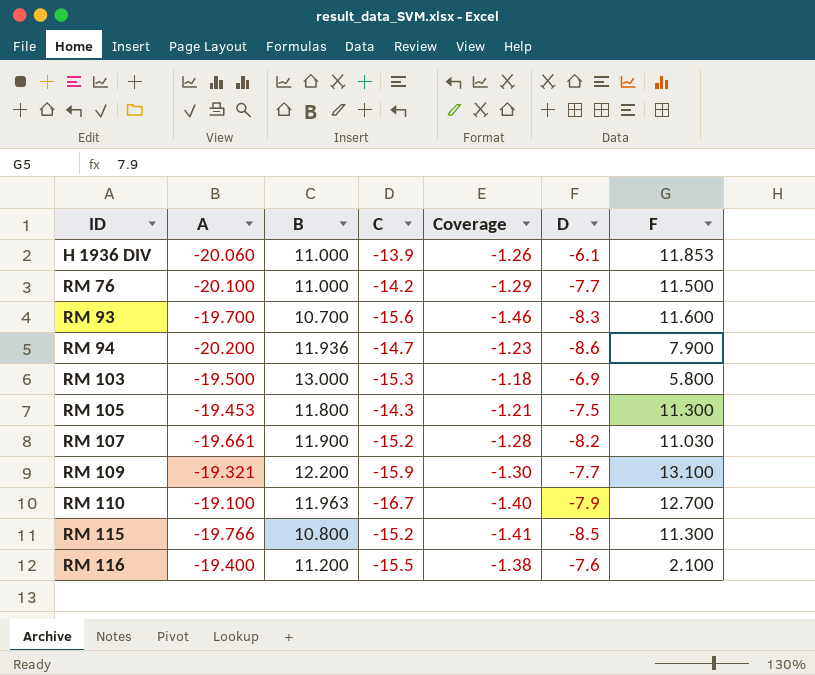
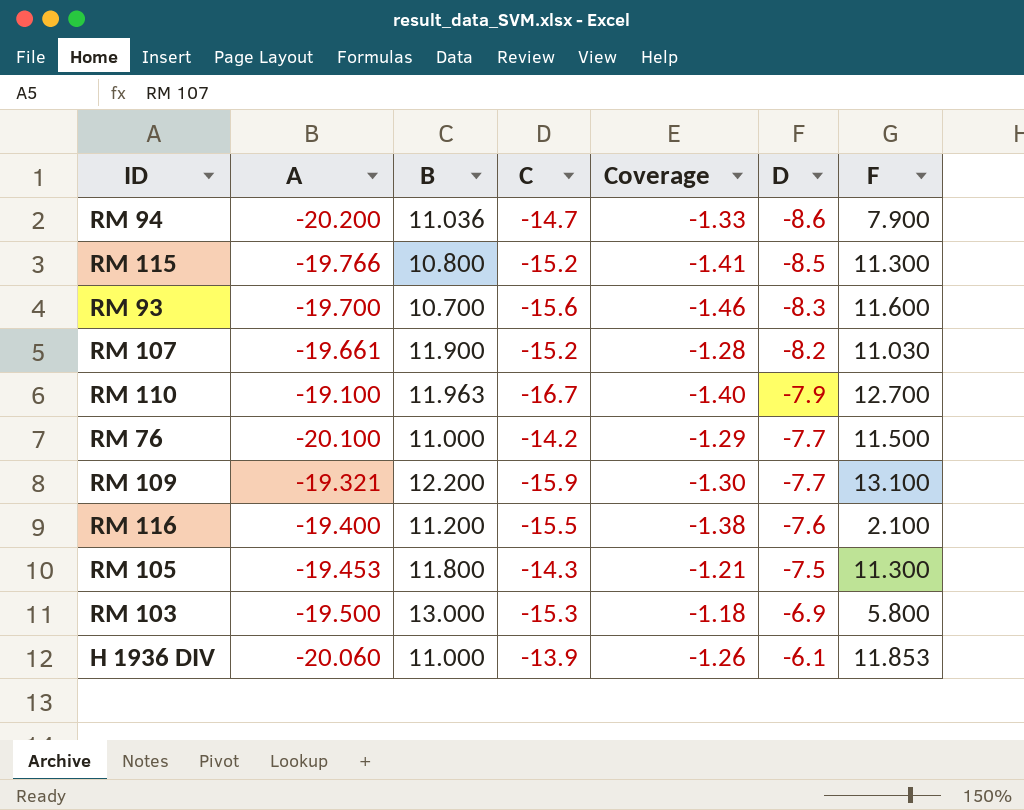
row order: ID ascending -> D ascending
RM 94 | B: 11.936 -> 11.036
RM 94 | Coverage: -1.23 -> -1.33

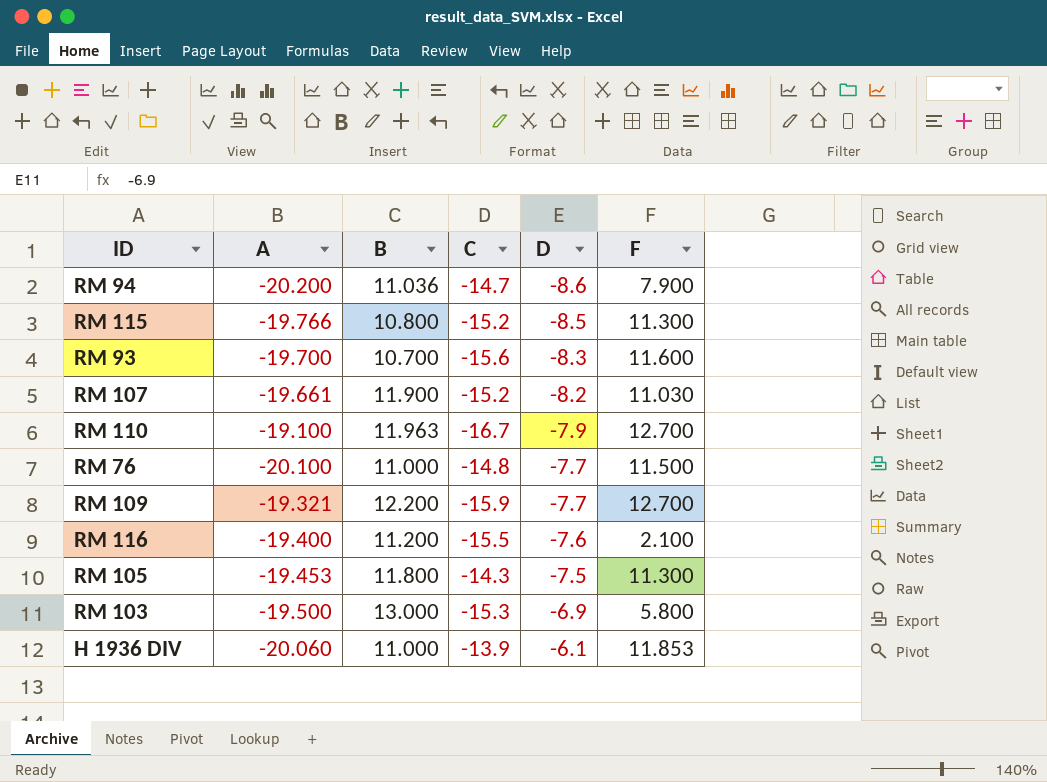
column Coverage | formula: [C] / [B] -> none
RM 76 | C: -14.2 -> -14.8
RM 109 | F: 13.100 -> 12.700

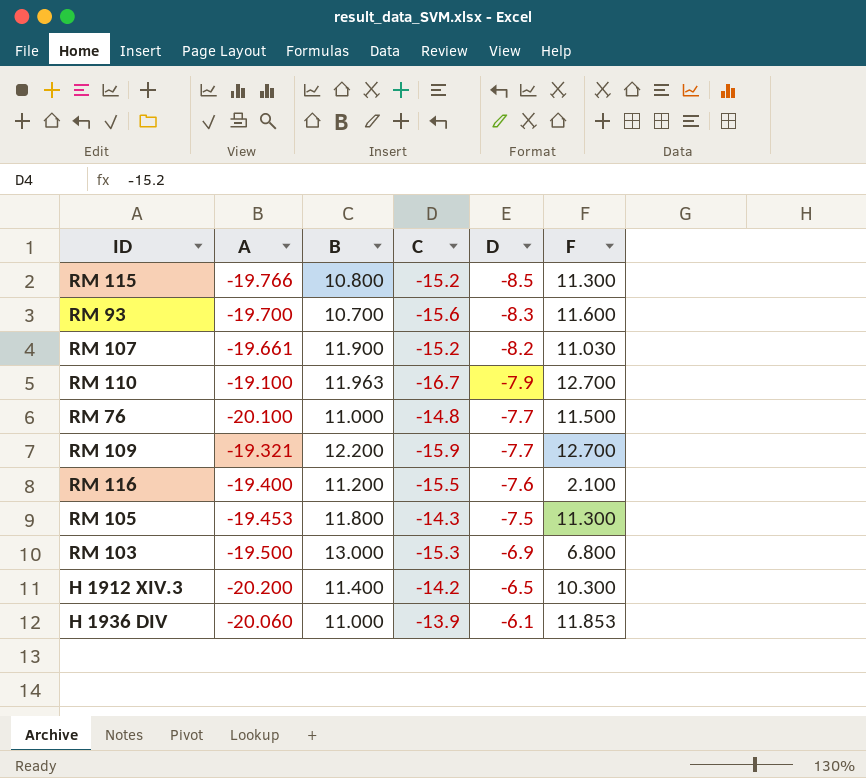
row RM 94: -20.200 | 11.036 | -14.7 | -8.6 | 7.900 -> none
RM 103 | F: 5.800 -> 6.800
row H 1912 XIV.3: none -> -20.200 | 11.400 | -14.2 | -6.5 | 10.300

